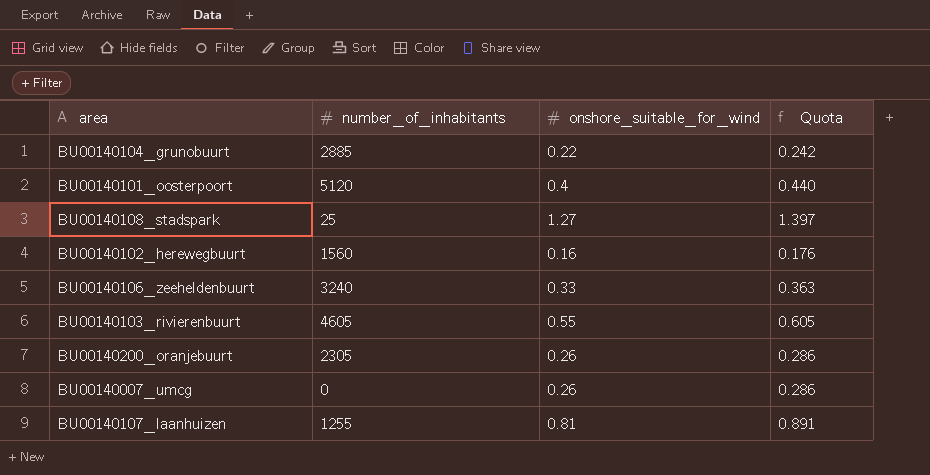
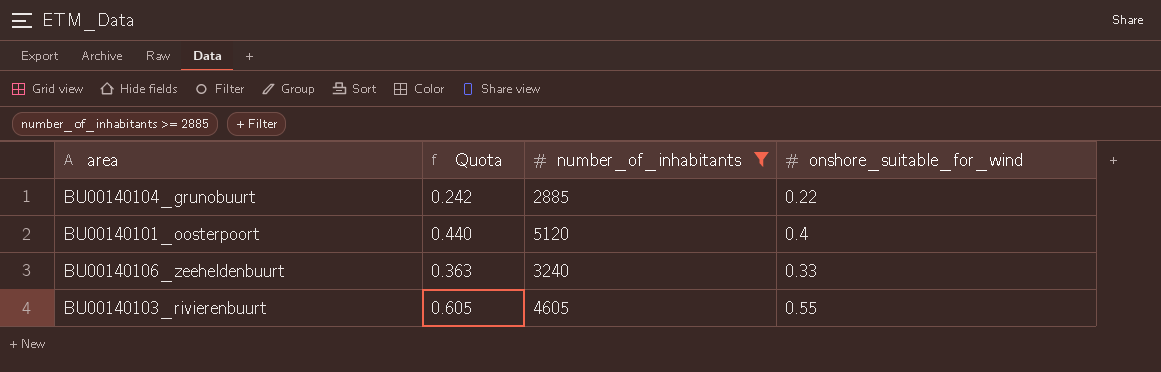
filter: none -> number_of_inhabitants >= 2885
column Quota | position: 4 -> 2

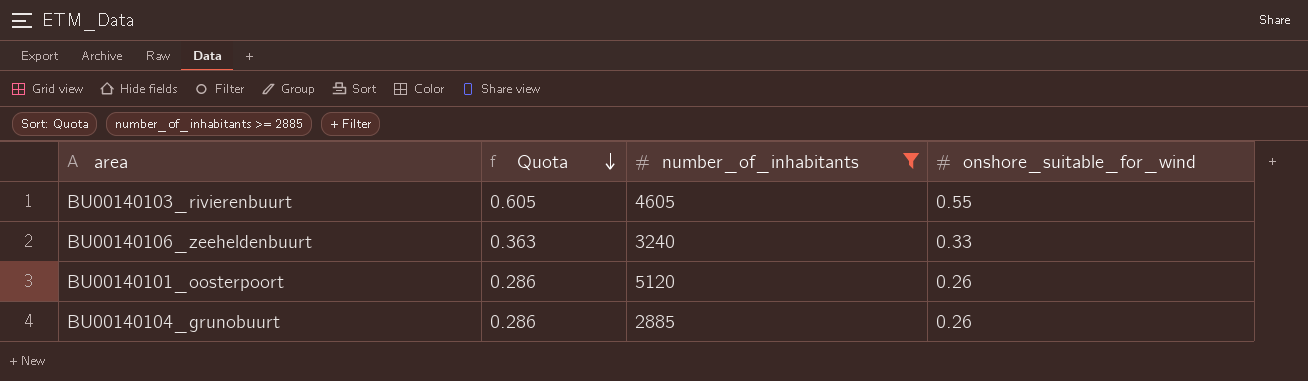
row order: none -> Quota descending
BU00140101_oosterpoort | Quota: 0.440 -> 0.286
BU00140101_oosterpoort | onshore_suitable_for_wind: 0.4 -> 0.26
BU00140104_grunobuurt | Quota: 0.242 -> 0.286
BU00140104_grunobuurt | onshore_suitable_for_wind: 0.22 -> 0.26

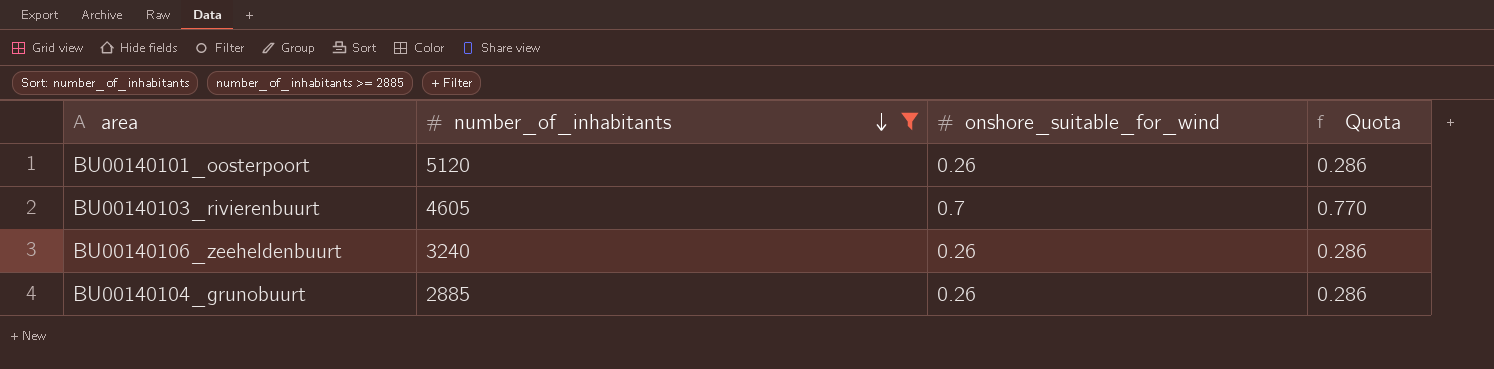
row order: Quota descending -> number_of_inhabitants descending
column Quota | position: 2 -> 4
BU00140103_rivierenbuurt | onshore_suitable_for_wind: 0.55 -> 0.7
BU00140103_rivierenbuurt | Quota: 0.605 -> 0.770
BU00140106_zeeheldenbuurt | onshore_suitable_for_wind: 0.33 -> 0.26
BU00140106_zeeheldenbuurt | Quota: 0.363 -> 0.286

